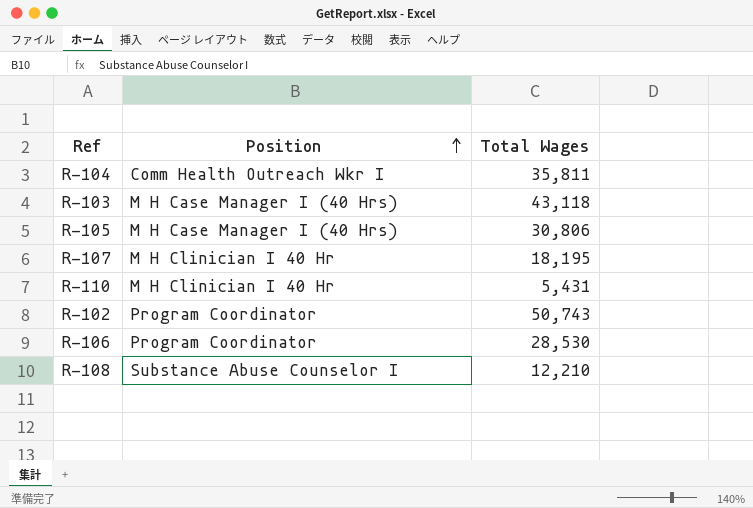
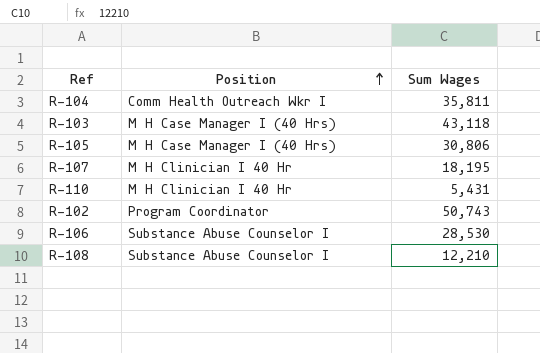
column name: Total Wages -> Sum Wages
R-106 | Position: Program Coordinator -> Substance Abuse Counselor I

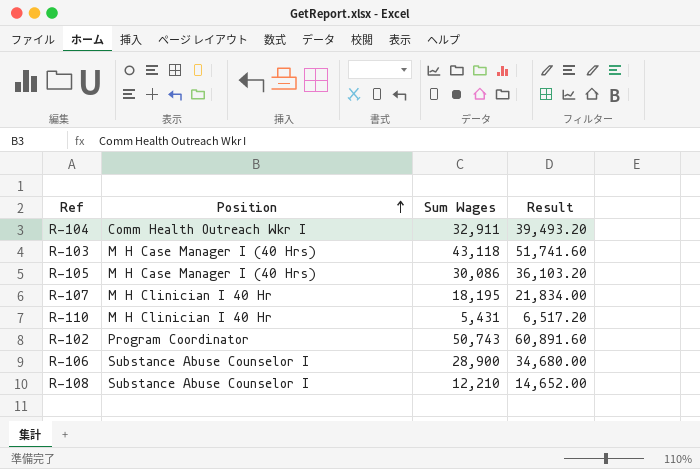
column Result | formula: none -> [Sum Wages] * 1.2
R-104 | Sum Wages: 35,811 -> 32,911
R-105 | Sum Wages: 30,806 -> 30,086
R-106 | Sum Wages: 28,530 -> 28,900

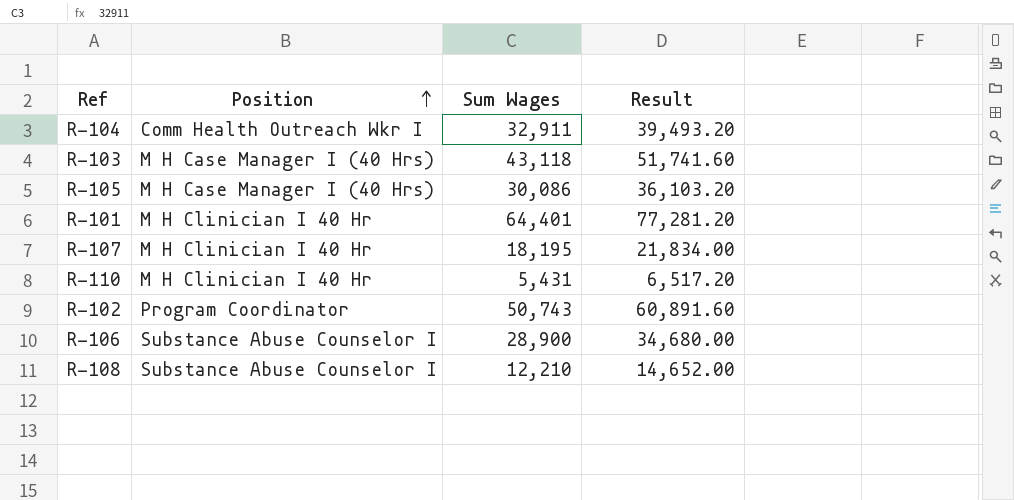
row R-101: none -> M H Clinician I 40 Hr | 64,401 | 77,281.20

